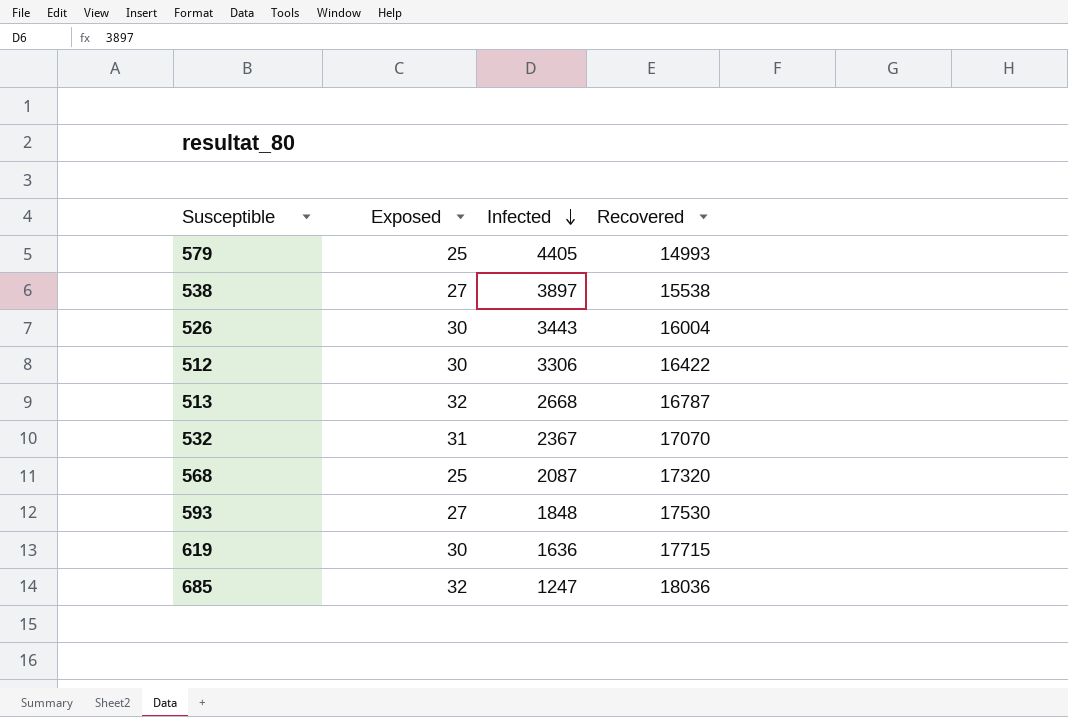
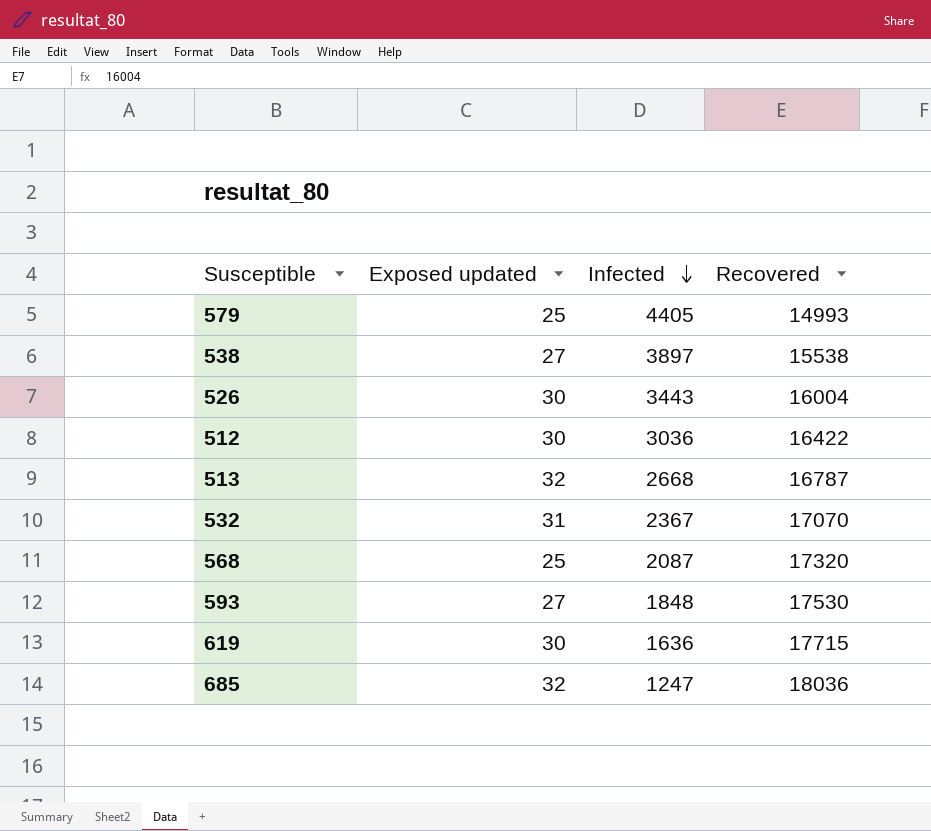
column name: Exposed -> Exposed updated
512 | Infected: 3306 -> 3036

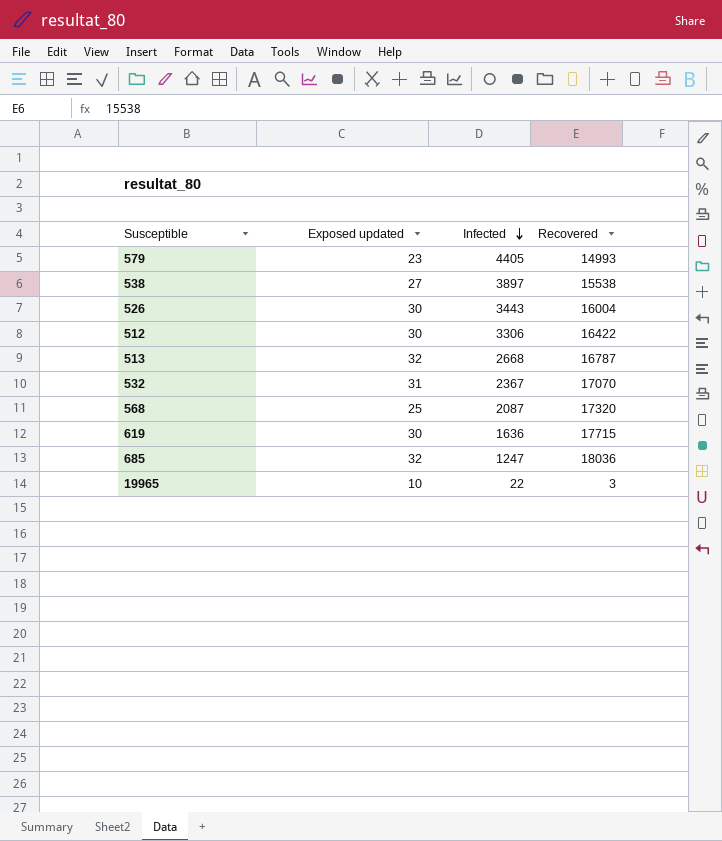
row 593: 27 | 1848 | 17530 -> none
579 | Exposed updated: 25 -> 23
512 | Infected: 3036 -> 3306
row 19965: none -> 10 | 22 | 3

